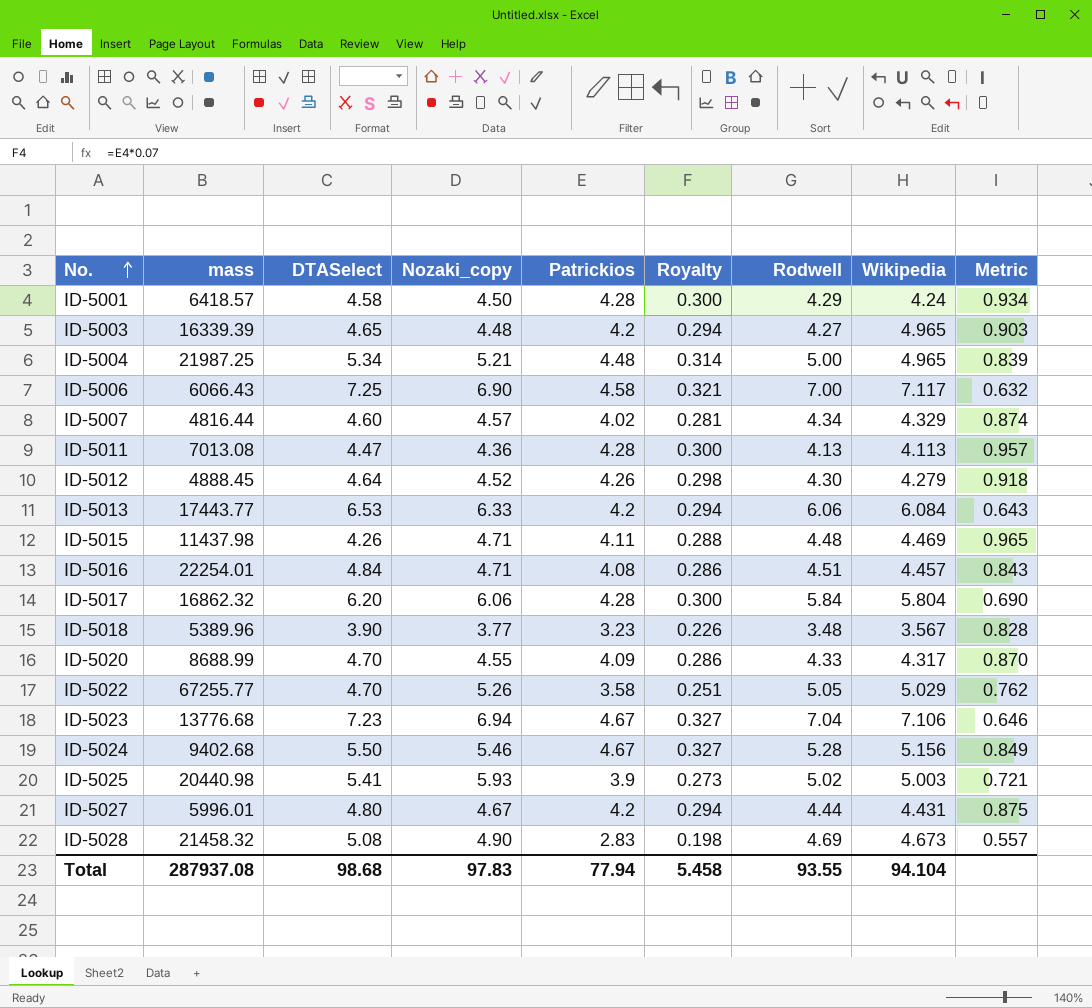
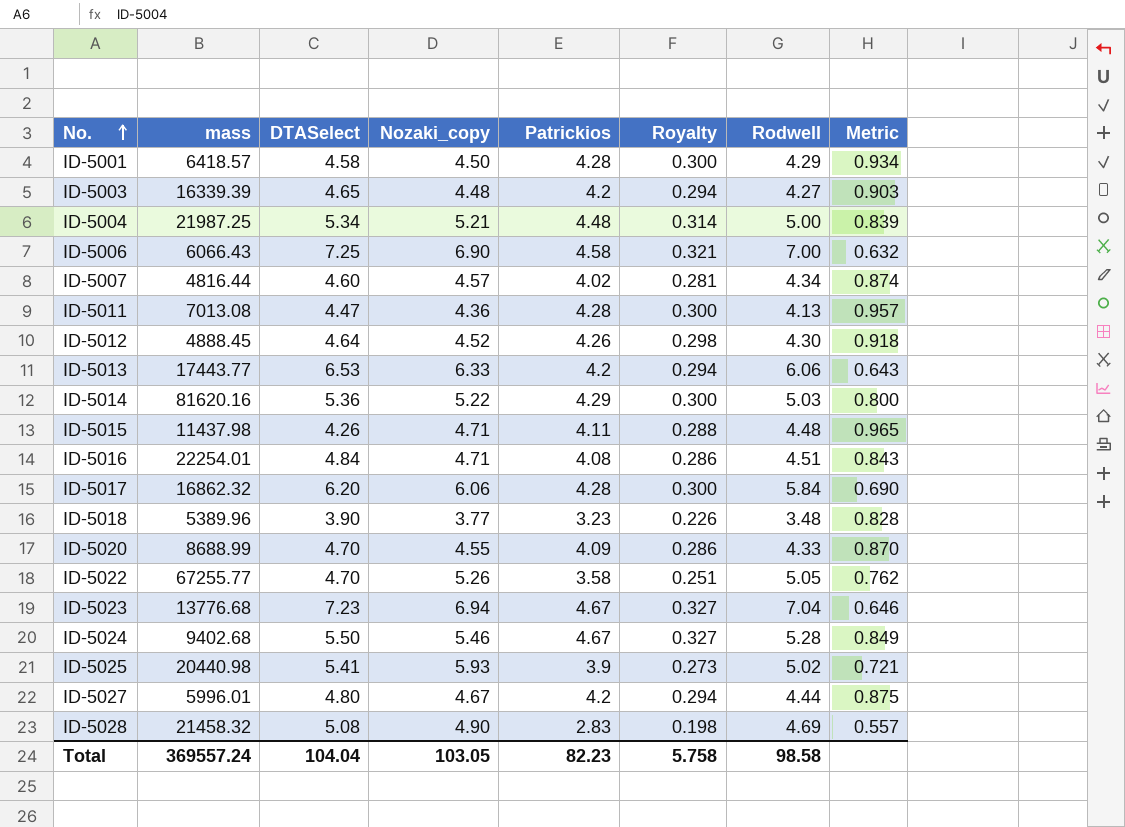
column Wikipedia | position: 8 -> none
row ID-5014: none -> 81620.16 | 5.36 | 5.22 | 4.29 | 0.300 | 5.03 | 0.800
Total | mass: 287937.08 -> 369557.24
Total | DTASelect: 98.68 -> 104.04
Total | Nozaki_copy: 97.83 -> 103.05
Total | Patrickios: 77.94 -> 82.23
Total | Royalty: 5.458 -> 5.758
Total | Rodwell: 93.55 -> 98.58

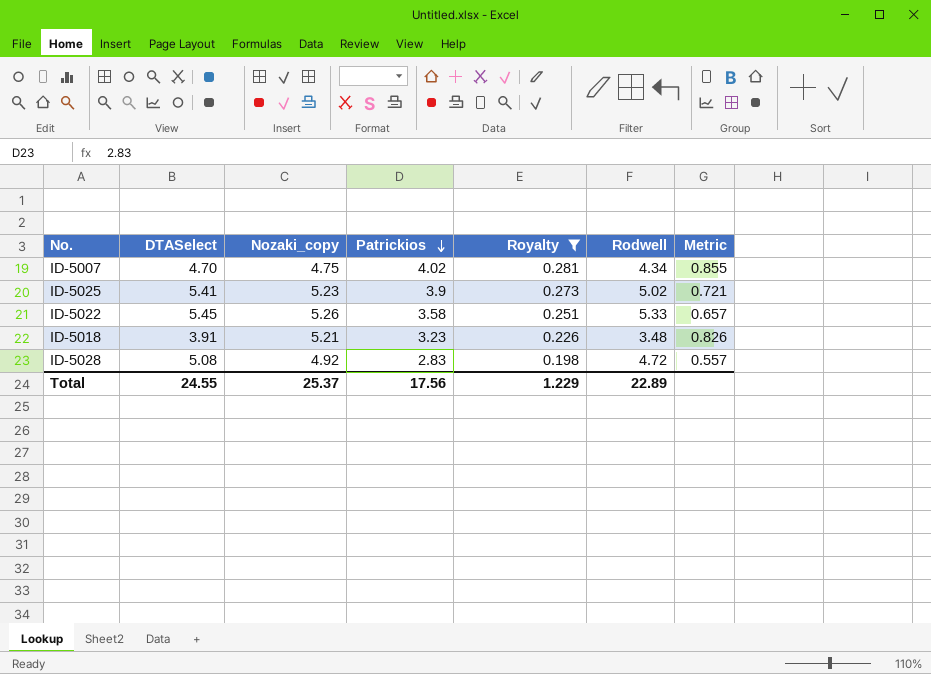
filter: none -> Royalty <= 0.281
row order: No. ascending -> Patrickios descending
column mass | position: 2 -> none
ID-5007 | DTASelect: 4.60 -> 4.70
ID-5007 | Nozaki_copy: 4.57 -> 4.75
ID-5007 | Metric: 0.874 -> 0.855
ID-5025 | Nozaki_copy: 5.93 -> 5.23
ID-5022 | DTASelect: 4.70 -> 5.45
ID-5022 | Rodwell: 5.05 -> 5.33
ID-5022 | Metric: 0.762 -> 0.657
ID-5018 | DTASelect: 3.90 -> 3.91
ID-5018 | Nozaki_copy: 3.77 -> 5.21
ID-5018 | Metric: 0.828 -> 0.826
ID-5028 | Nozaki_copy: 4.90 -> 4.92
ID-5028 | Rodwell: 4.69 -> 4.72
Total | DTASelect: 104.04 -> 24.55
Total | Nozaki_copy: 103.05 -> 25.37
Total | Patrickios: 82.23 -> 17.56
Total | Royalty: 5.758 -> 1.229
Total | Rodwell: 98.58 -> 22.89

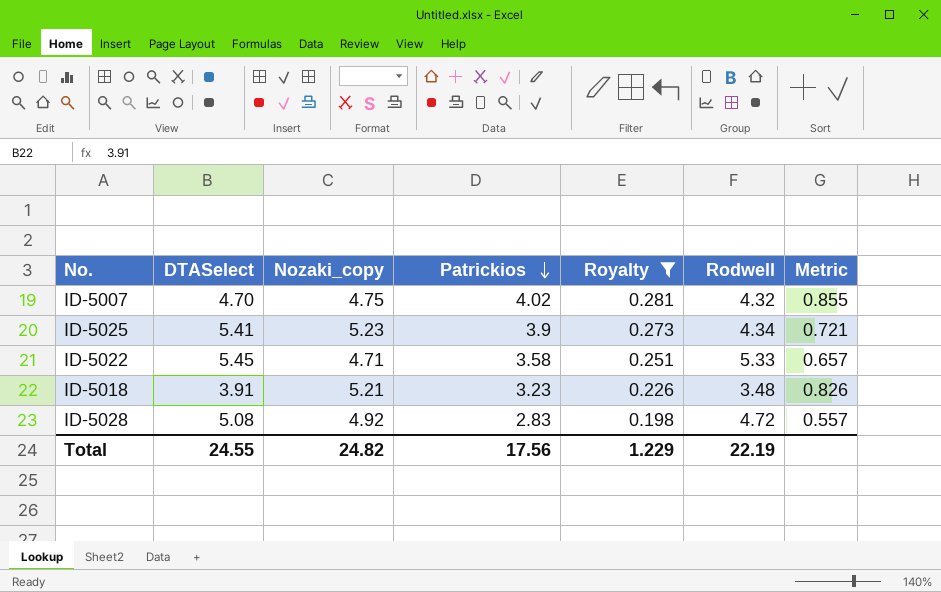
ID-5007 | Rodwell: 4.34 -> 4.32
ID-5025 | Rodwell: 5.02 -> 4.34
ID-5022 | Nozaki_copy: 5.26 -> 4.71
Total | Nozaki_copy: 25.37 -> 24.82
Total | Rodwell: 22.89 -> 22.19

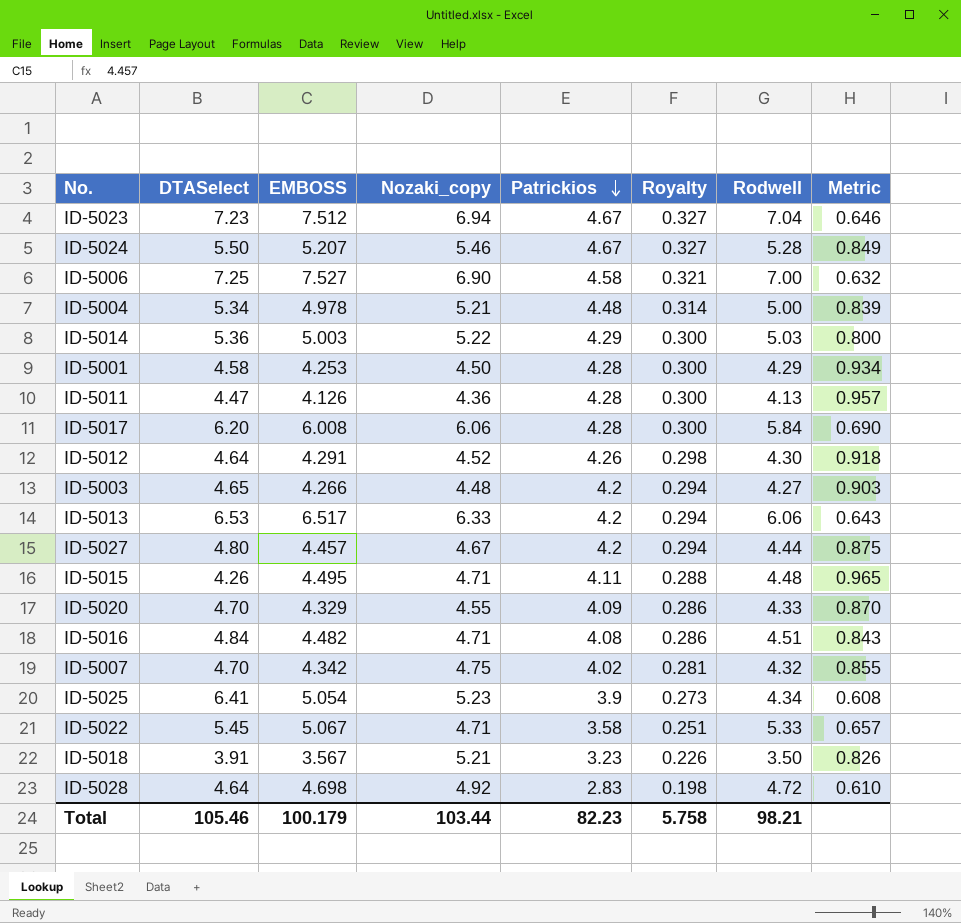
filter: Royalty <= 0.281 -> none
column EMBOSS | position: none -> 3
ID-5025 | DTASelect: 5.41 -> 6.41
ID-5025 | Metric: 0.721 -> 0.608
ID-5018 | Rodwell: 3.48 -> 3.50
ID-5028 | DTASelect: 5.08 -> 4.64
ID-5028 | Metric: 0.557 -> 0.610
Total | DTASelect: 24.55 -> 105.46
Total | Nozaki_copy: 24.82 -> 103.44
Total | Patrickios: 17.56 -> 82.23
Total | Royalty: 1.229 -> 5.758
Total | Rodwell: 22.19 -> 98.21

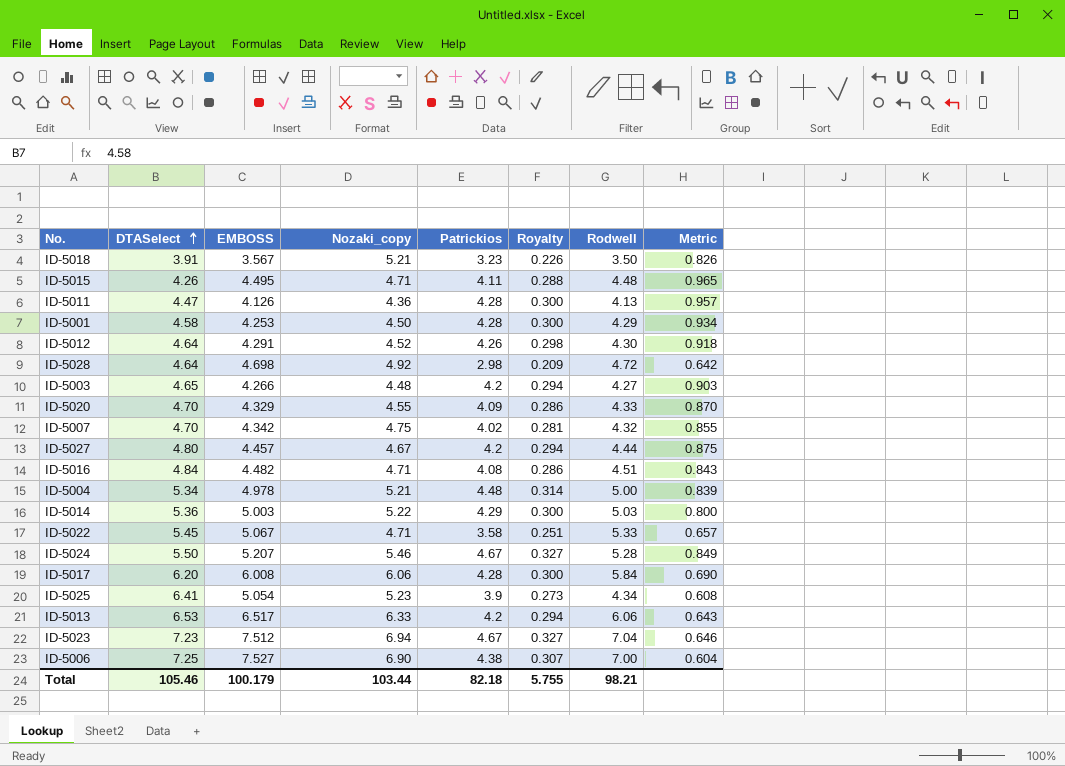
row order: Patrickios descending -> DTASelect ascending
ID-5028 | Patrickios: 2.83 -> 2.98
ID-5028 | Royalty: 0.198 -> 0.209
ID-5028 | Metric: 0.610 -> 0.642
ID-5006 | Patrickios: 4.58 -> 4.38
ID-5006 | Royalty: 0.321 -> 0.307
ID-5006 | Metric: 0.632 -> 0.604
Total | Patrickios: 82.23 -> 82.18
Total | Royalty: 5.758 -> 5.755

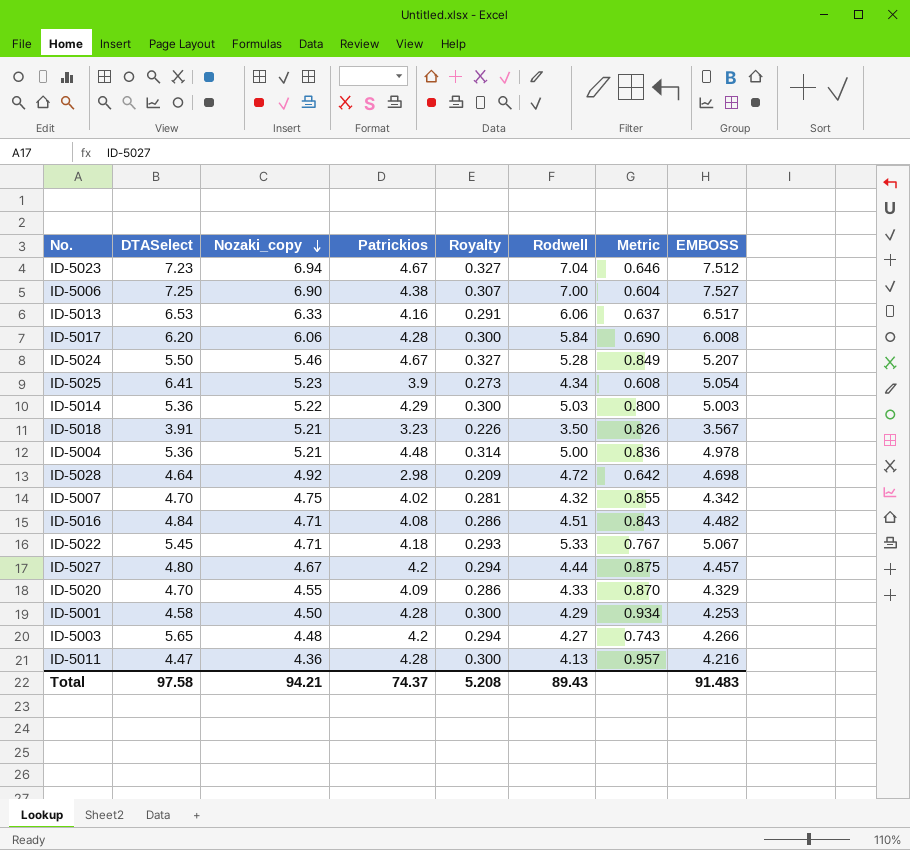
row order: DTASelect ascending -> Nozaki_copy descending
column EMBOSS | position: 3 -> 8
row ID-5015: 4.26 | 4.495 | 4.71 | 4.11 | 0.288 | 4.48 | 0.965 -> none
row ID-5012: 4.64 | 4.291 | 4.52 | 4.26 | 0.298 | 4.30 | 0.918 -> none
ID-5013 | Patrickios: 4.2 -> 4.16
ID-5013 | Royalty: 0.294 -> 0.291
ID-5013 | Metric: 0.643 -> 0.637
ID-5004 | DTASelect: 5.34 -> 5.36
ID-5004 | Metric: 0.839 -> 0.836
ID-5022 | Patrickios: 3.58 -> 4.18
ID-5022 | Royalty: 0.251 -> 0.293
ID-5022 | Metric: 0.657 -> 0.767
ID-5003 | DTASelect: 4.65 -> 5.65
ID-5003 | Metric: 0.903 -> 0.743
ID-5011 | EMBOSS: 4.126 -> 4.216
Total | DTASelect: 105.46 -> 97.58
Total | Nozaki_copy: 103.44 -> 94.21
Total | Patrickios: 82.18 -> 74.37
Total | Royalty: 5.755 -> 5.208
Total | Rodwell: 98.21 -> 89.43
Total | EMBOSS: 100.179 -> 91.483

